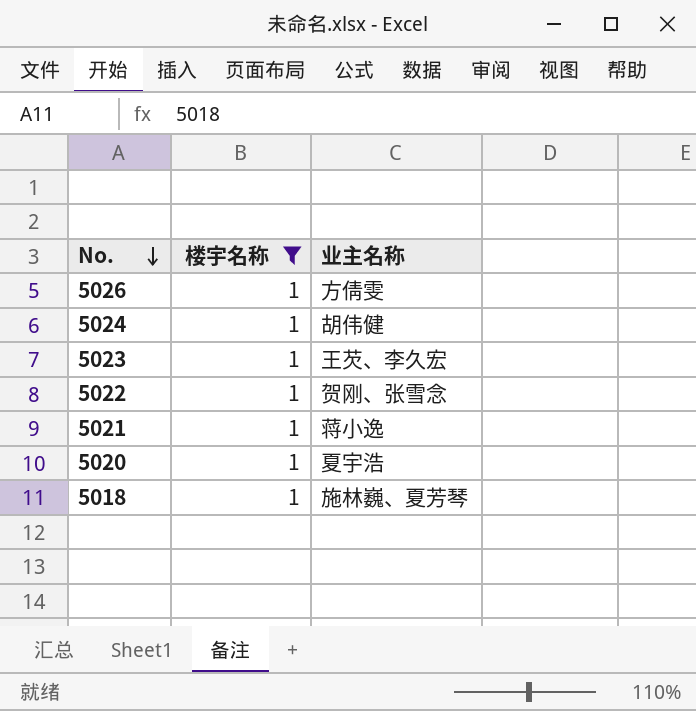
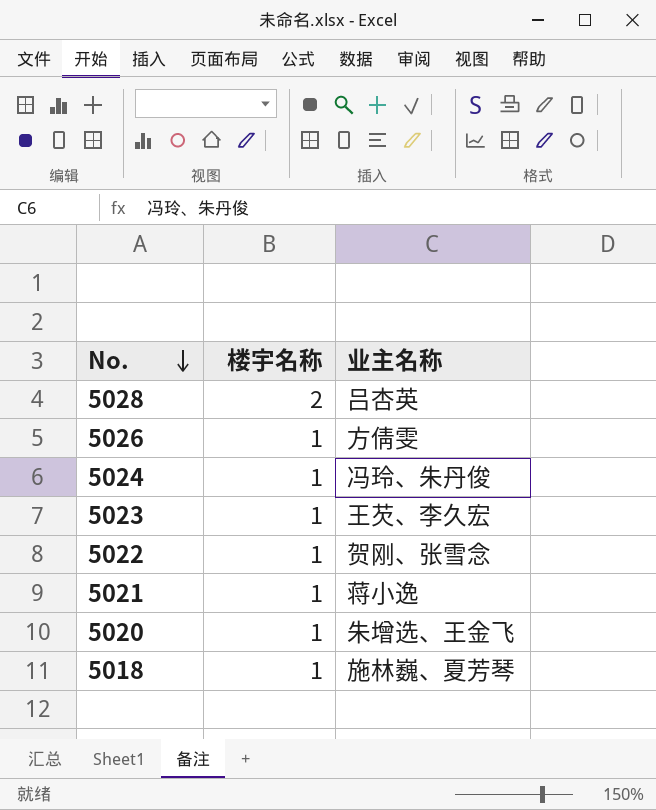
filter: 楼宇名称 = 1 -> none
5024 | 业主名称: 胡伟健 -> 冯玲、朱丹俊
5020 | 业主名称: 夏宇浩 -> 朱增选、王金飞

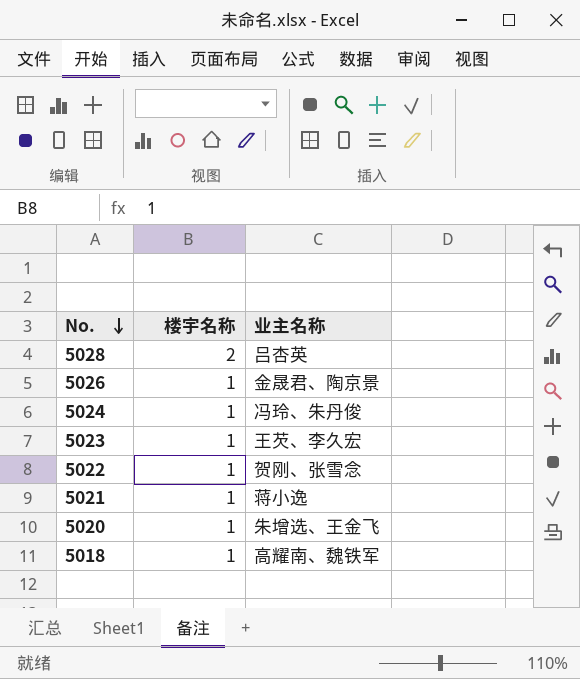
5026 | 业主名称: 方倩雯 -> 金晟君、陶京景
5018 | 业主名称: 施林巍、夏芳琴 -> 高耀南、魏铁军

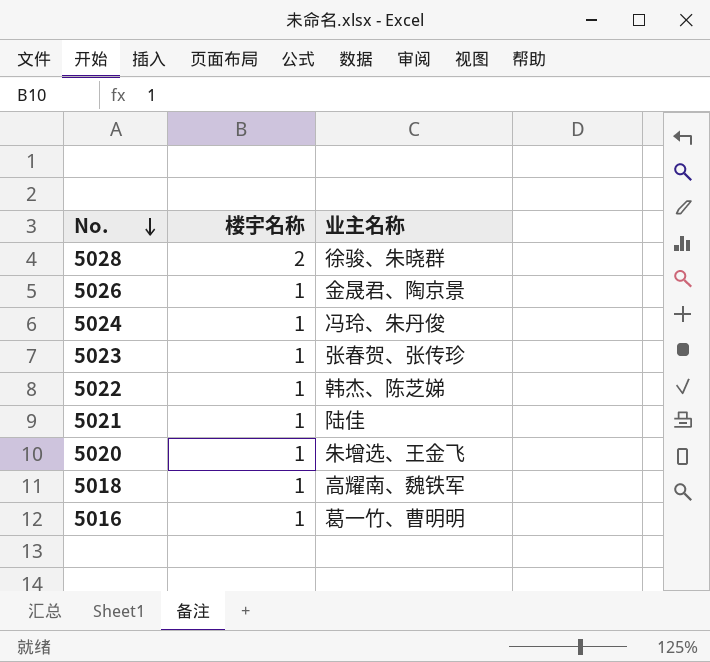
5028 | 业主名称: 吕杏英 -> 徐骏、朱晓群
5023 | 业主名称: 王芡、李久宏 -> 张春贺、张传珍
5022 | 业主名称: 贺刚、张雪念 -> 韩杰、陈芝娣
5021 | 业主名称: 蒋小逸 -> 陆佳
row 5016: none -> 1 | 葛一竹、曹明明

